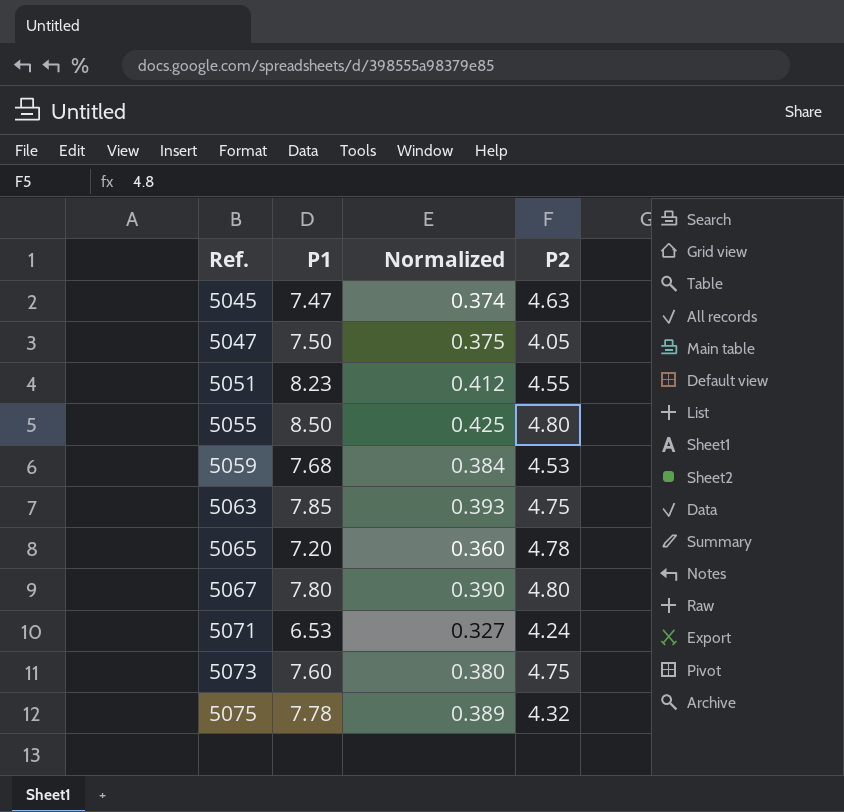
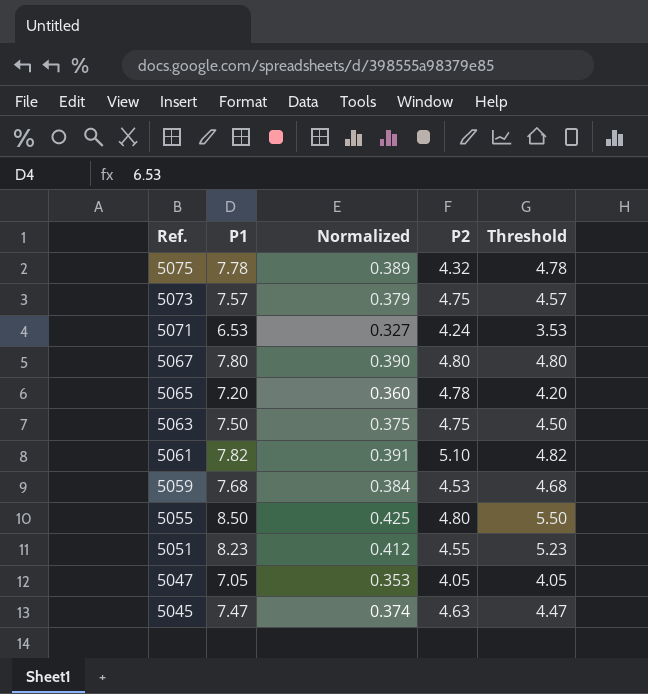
row order: Ref. ascending -> Ref. descending
column Threshold | formula: none -> [P1] - 3
5073 | P1: 7.60 -> 7.57
5073 | Normalized: 0.380 -> 0.379
5063 | P1: 7.85 -> 7.50
5063 | Normalized: 0.393 -> 0.375
row 5061: none -> 7.82 | 0.391 | 5.10 | 4.82
5047 | P1: 7.50 -> 7.05
5047 | Normalized: 0.375 -> 0.353

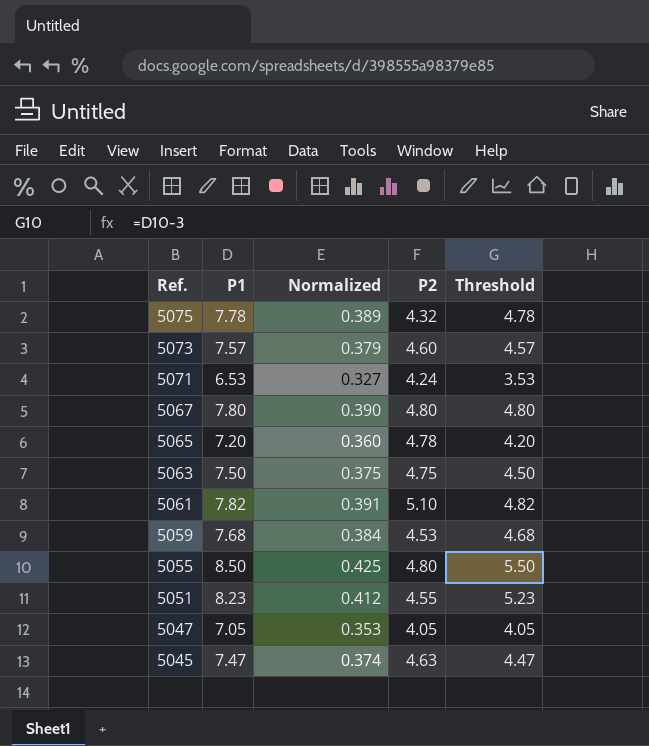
5073 | P2: 4.75 -> 4.60

